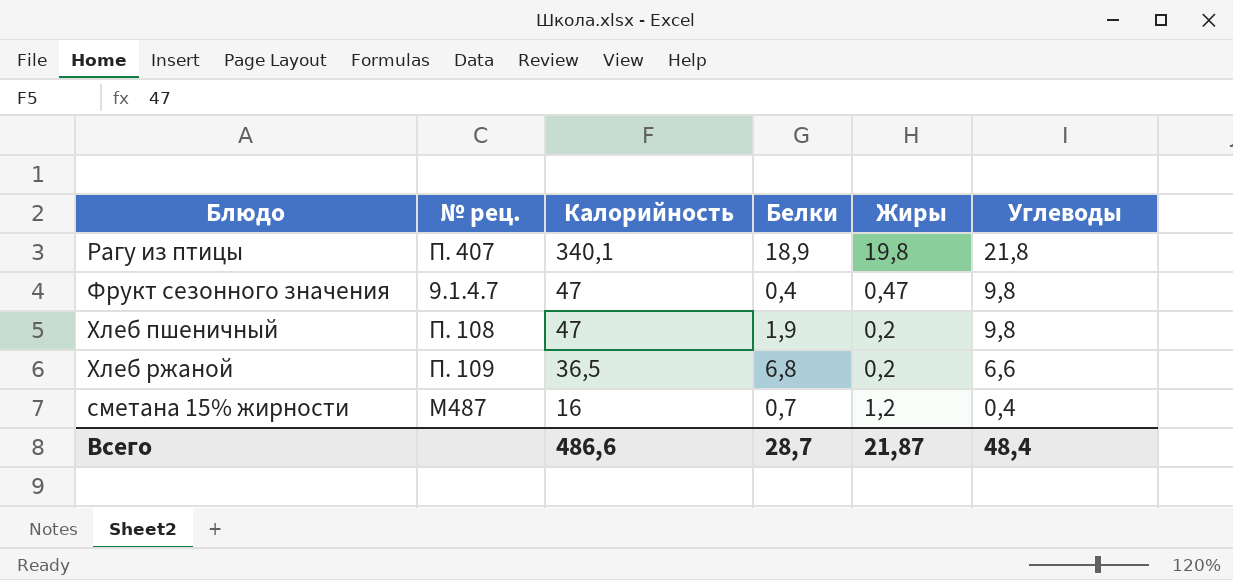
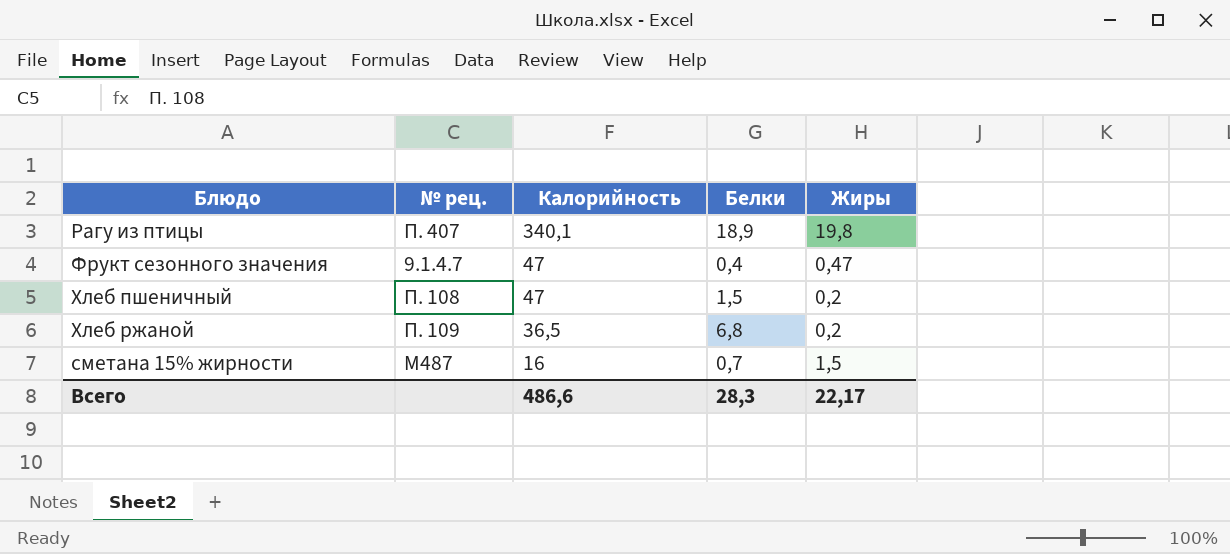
column Углеводы | position: 6 -> none
Хлеб пшеничный | Белки: 1,9 -> 1,5
сметана 15% жирности | Жиры: 1,2 -> 1,5
Всего | Белки: 28,7 -> 28,3
Всего | Жиры: 21,87 -> 22,17

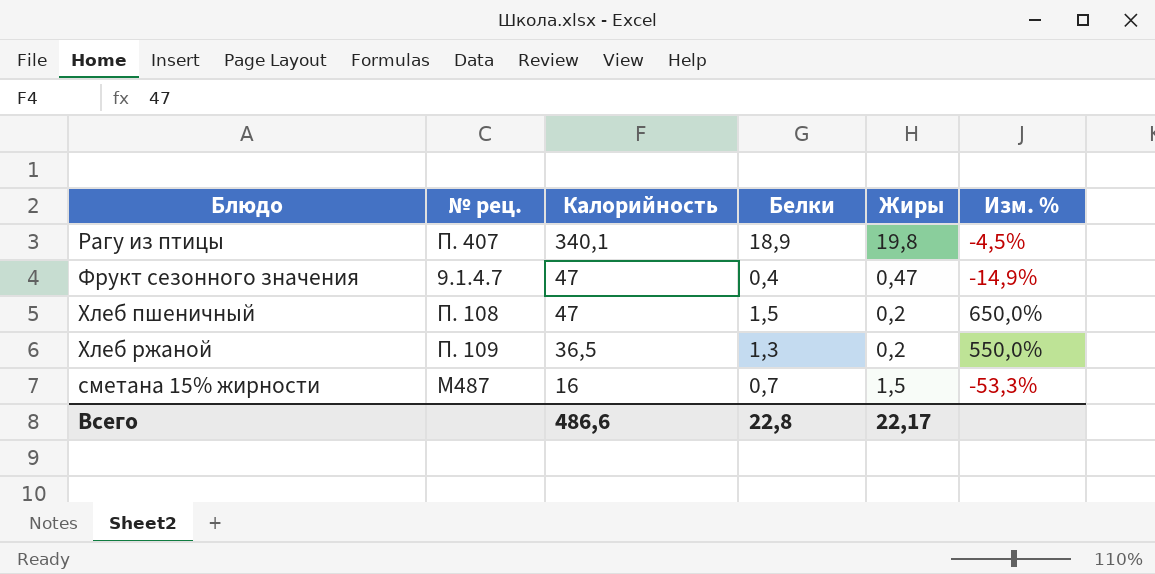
column Изм. % | formula: none -> ([Белки] - [Жиры]) / [Жиры]
Хлеб ржаной | Белки: 6,8 -> 1,3
Всего | Белки: 28,3 -> 22,8

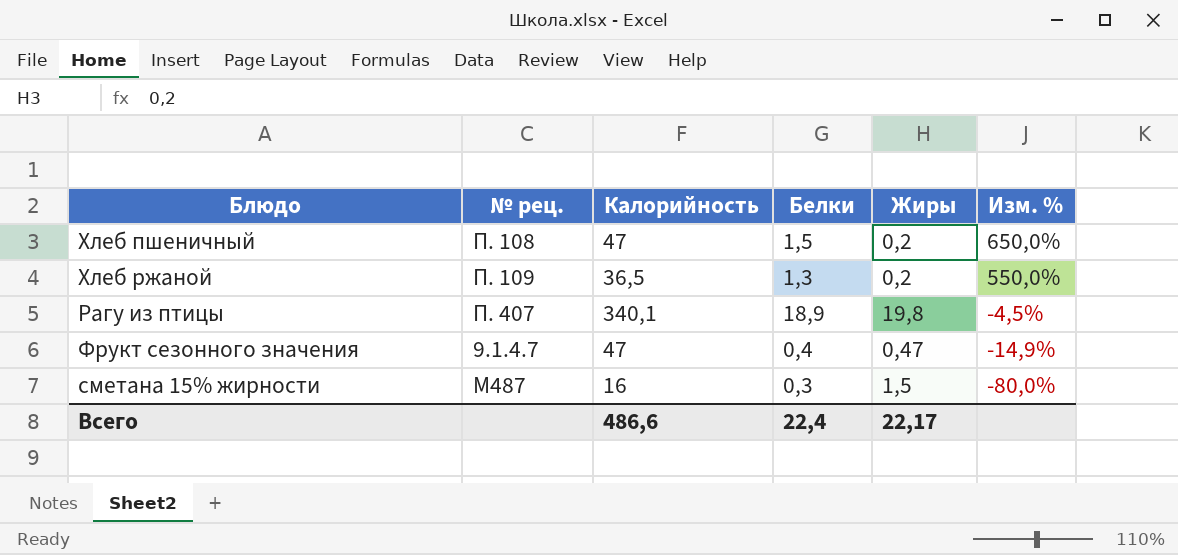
row order: Калорийность descending -> Изм. % descending
сметана 15% жирности | Белки: 0,7 -> 0,3
сметана 15% жирности | Изм. %: -53,3% -> -80,0%
Всего | Белки: 22,8 -> 22,4

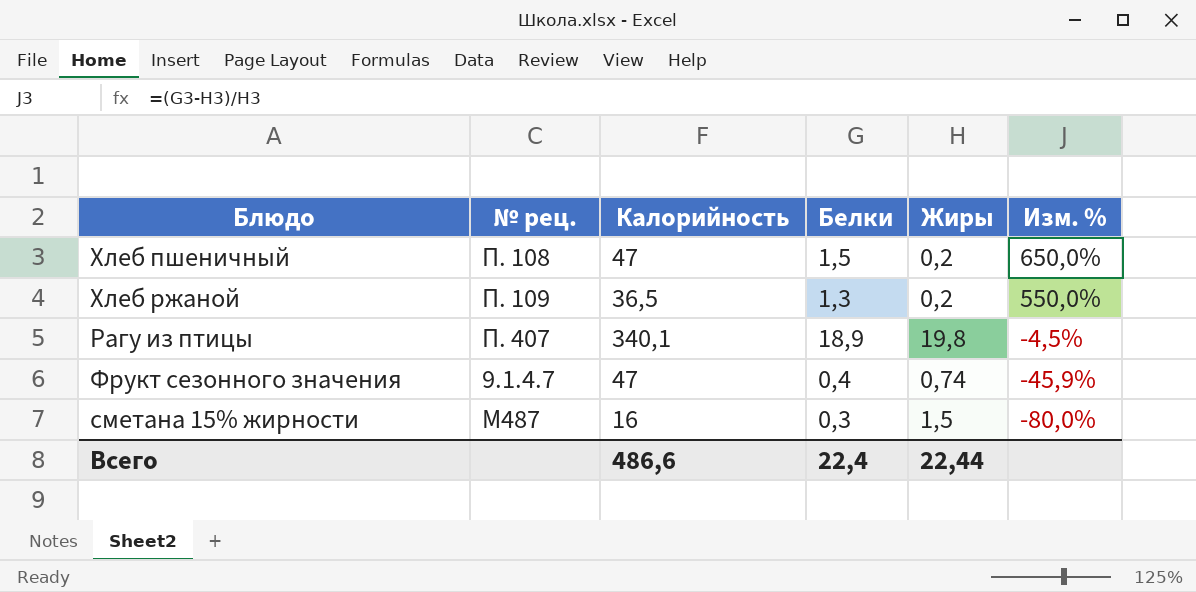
Фрукт сезонного значения | Жиры: 0,47 -> 0,74
Фрукт сезонного значения | Изм. %: -14,9% -> -45,9%
Всего | Жиры: 22,17 -> 22,44

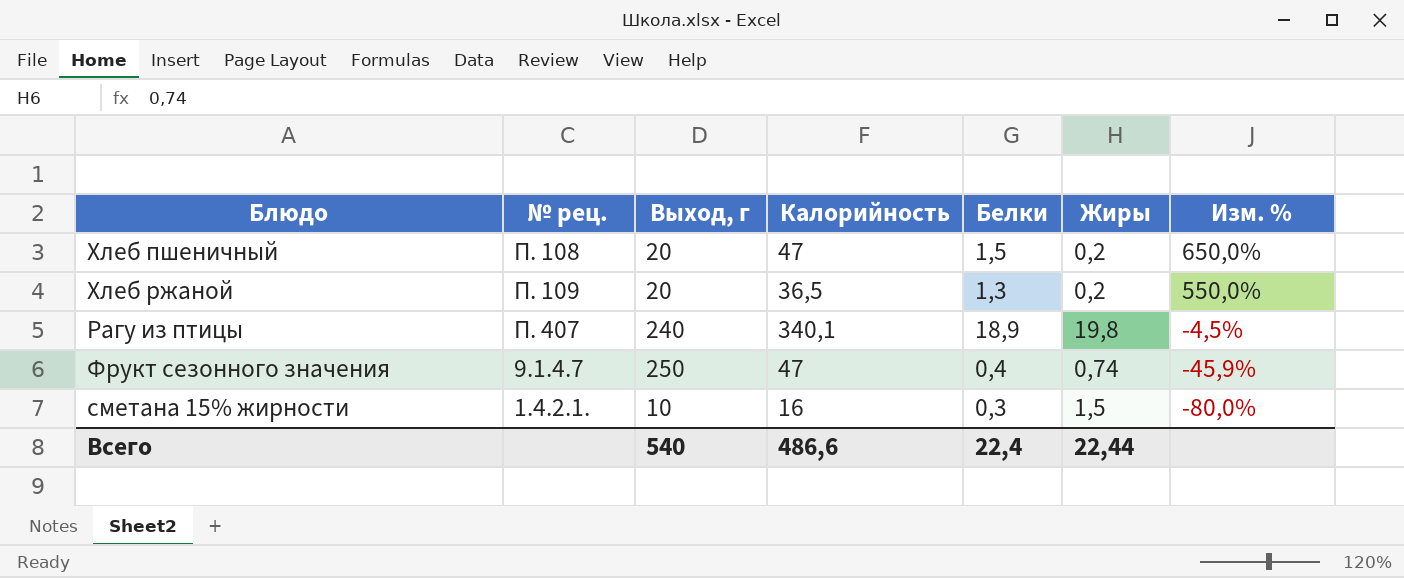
column Выход, г | position: none -> 3
сметана 15% жирности | № рец.: М487 -> 1.4.2.1.

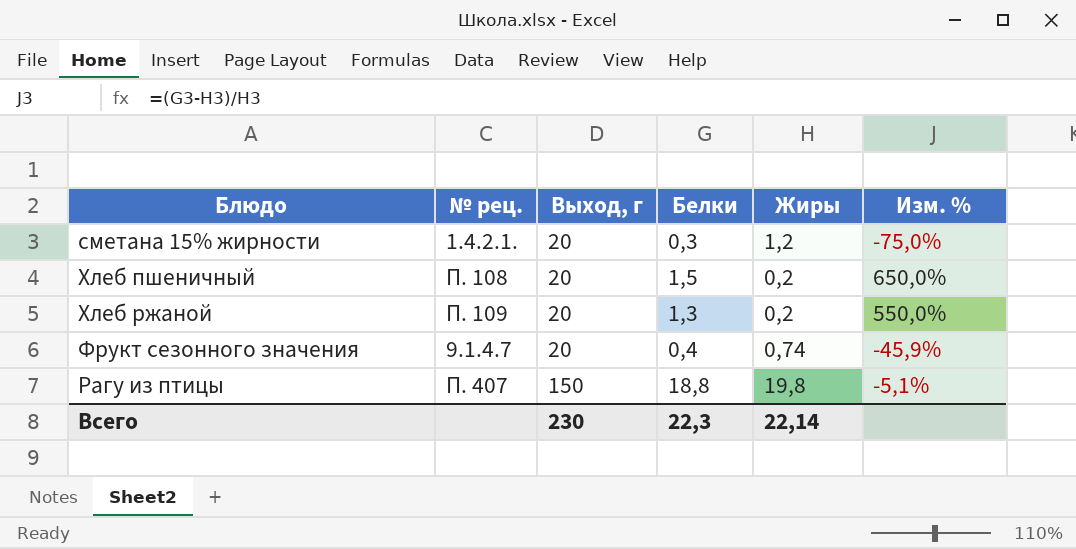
row order: Изм. % descending -> Выход, г ascending
column Калорийность | position: 4 -> none
сметана 15% жирности | Выход, г: 10 -> 20
сметана 15% жирности | Жиры: 1,5 -> 1,2
сметана 15% жирности | Изм. %: -80,0% -> -75,0%
Фрукт сезонного значения | Выход, г: 250 -> 20
Рагу из птицы | Выход, г: 240 -> 150
Рагу из птицы | Белки: 18,9 -> 18,8
Рагу из птицы | Изм. %: -4,5% -> -5,1%
Всего | Выход, г: 540 -> 230
Всего | Белки: 22,4 -> 22,3
Всего | Жиры: 22,44 -> 22,14

